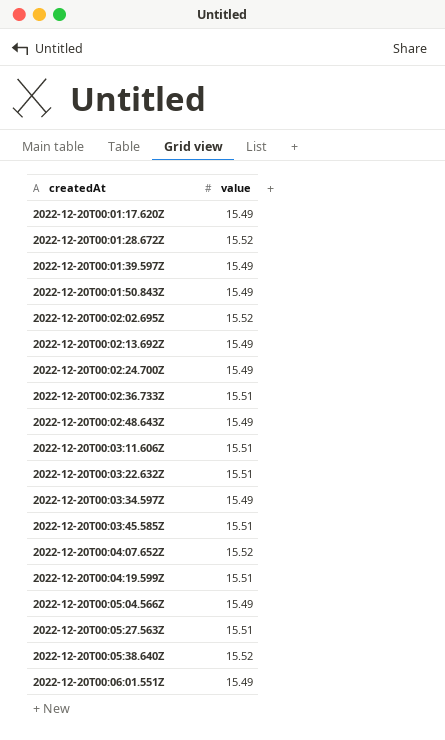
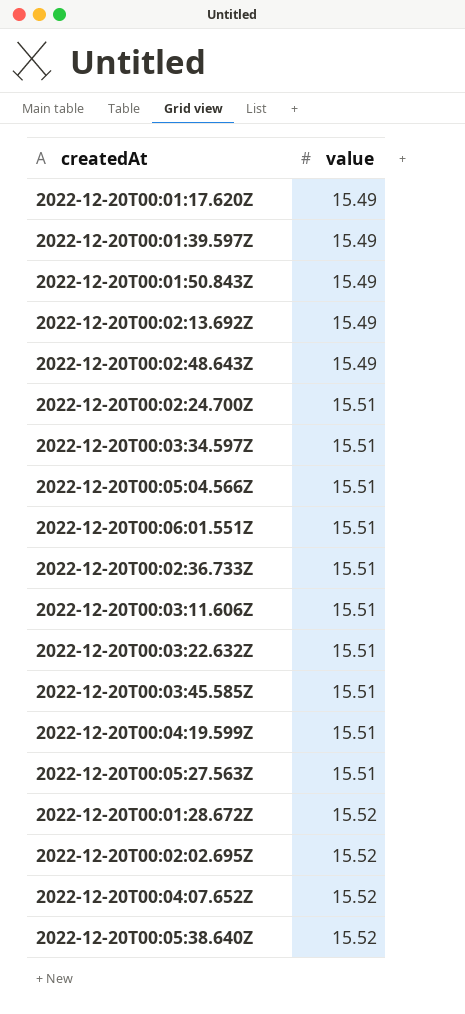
row order: createdAt ascending -> value ascending
2022-12-20T00:02:24.700Z | value: 15.49 -> 15.51
2022-12-20T00:03:34.597Z | value: 15.49 -> 15.51
2022-12-20T00:05:04.566Z | value: 15.49 -> 15.51
2022-12-20T00:06:01.551Z | value: 15.49 -> 15.51

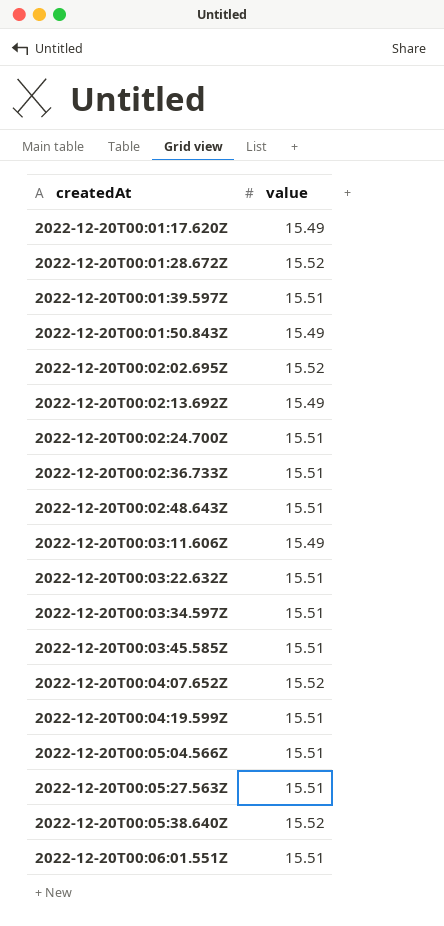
row order: value ascending -> createdAt ascending
2022-12-20T00:01:39.597Z | value: 15.49 -> 15.51
2022-12-20T00:02:48.643Z | value: 15.49 -> 15.51
2022-12-20T00:03:11.606Z | value: 15.51 -> 15.49

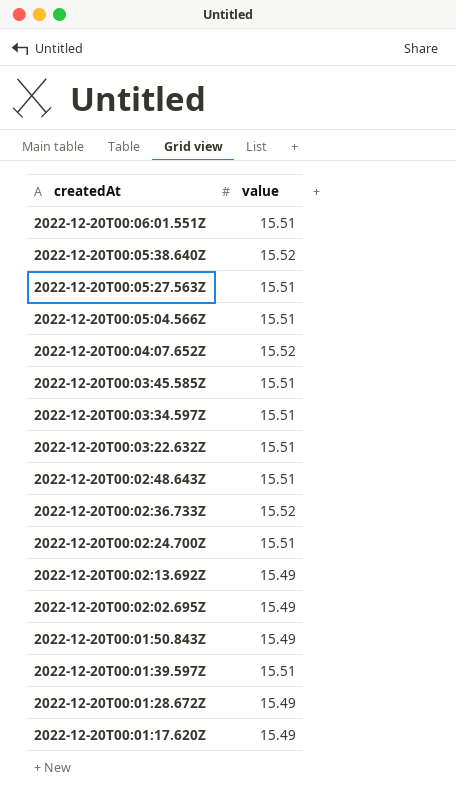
row order: createdAt ascending -> createdAt descending
row 2022-12-20T00:03:11.606Z: 15.49 -> none
row 2022-12-20T00:04:19.599Z: 15.51 -> none
2022-12-20T00:02:36.733Z | value: 15.51 -> 15.52
2022-12-20T00:02:02.695Z | value: 15.52 -> 15.49
2022-12-20T00:01:28.672Z | value: 15.52 -> 15.49

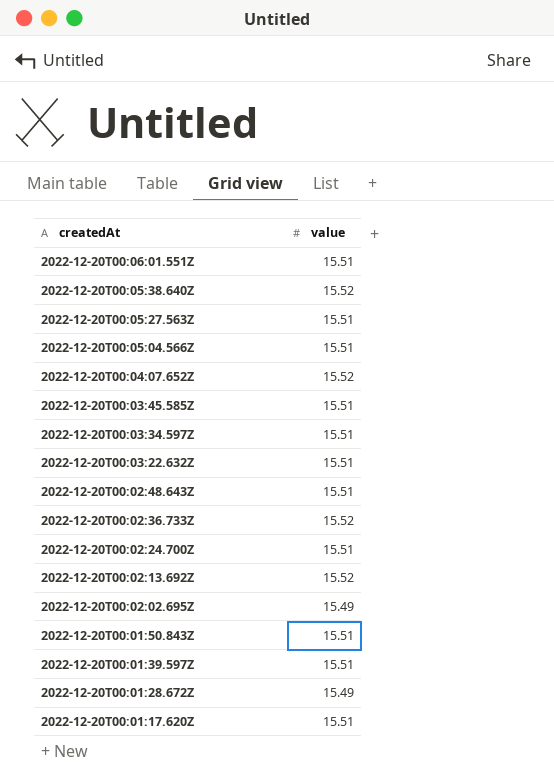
2022-12-20T00:02:13.692Z | value: 15.49 -> 15.52
2022-12-20T00:01:50.843Z | value: 15.49 -> 15.51
2022-12-20T00:01:17.620Z | value: 15.49 -> 15.51

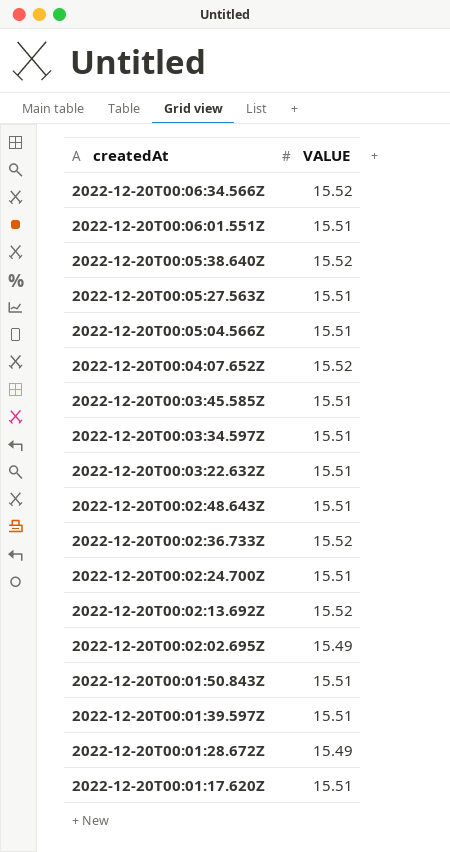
column name: value -> VALUE
row 2022-12-20T00:06:34.566Z: none -> 15.52

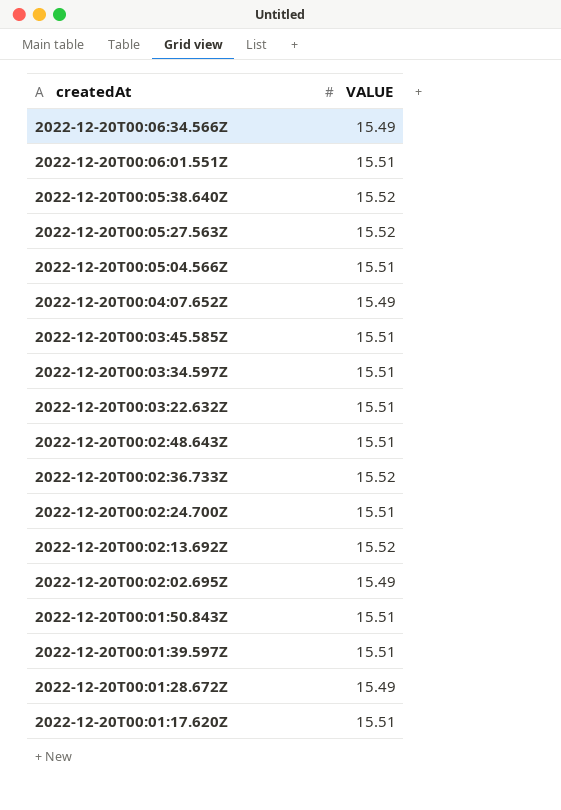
2022-12-20T00:06:34.566Z | VALUE: 15.52 -> 15.49
2022-12-20T00:05:27.563Z | VALUE: 15.51 -> 15.52
2022-12-20T00:04:07.652Z | VALUE: 15.52 -> 15.49

